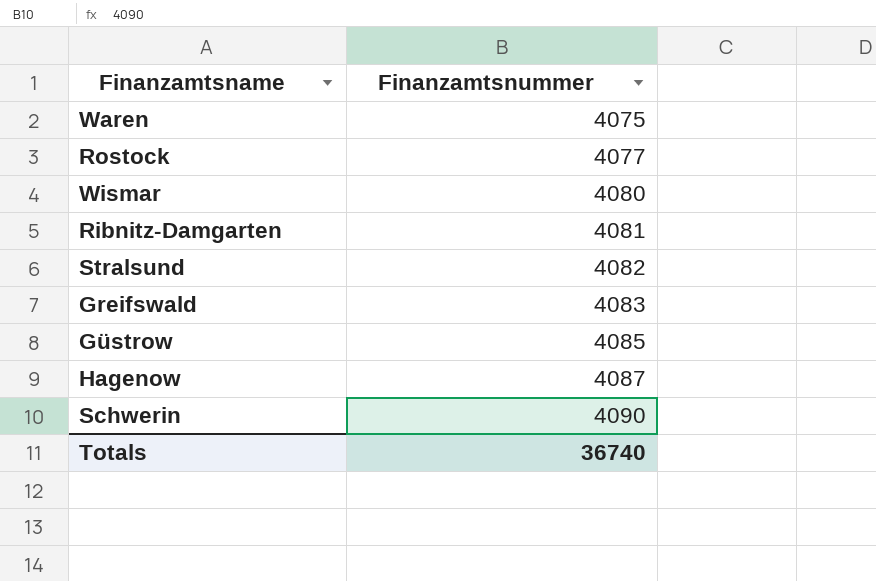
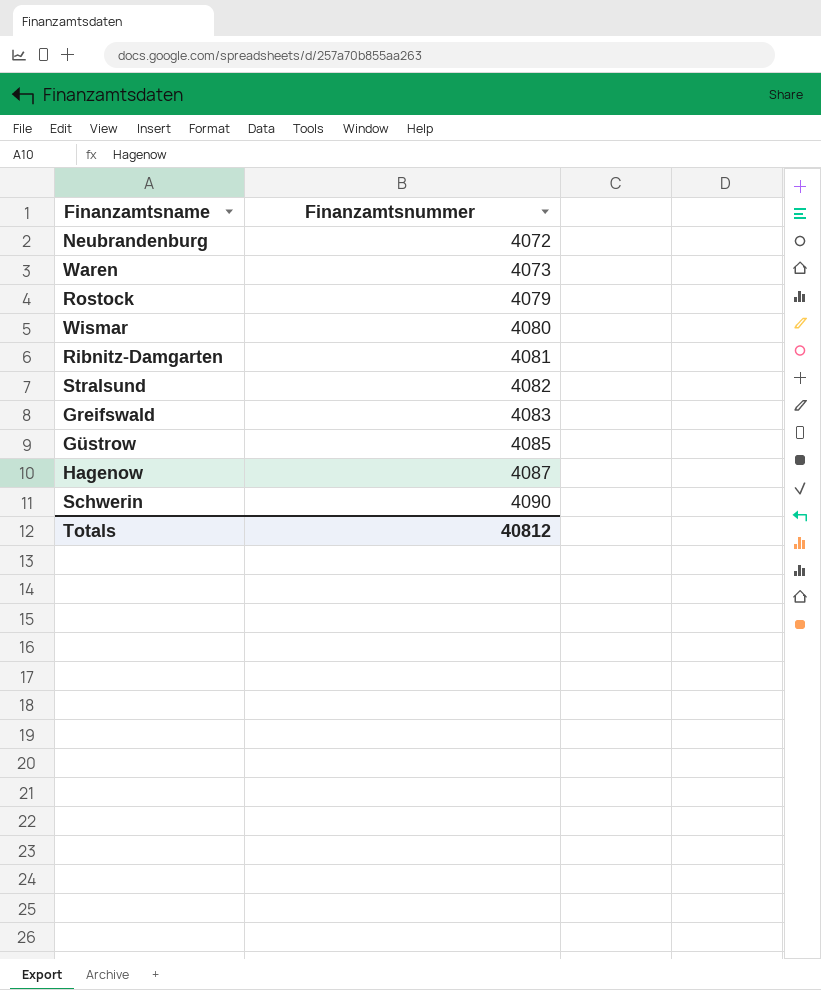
row Neubrandenburg: none -> 4072
Waren | Finanzamtsnummer: 4075 -> 4073
Rostock | Finanzamtsnummer: 4077 -> 4079
Totals | Finanzamtsnummer: 36740 -> 40812

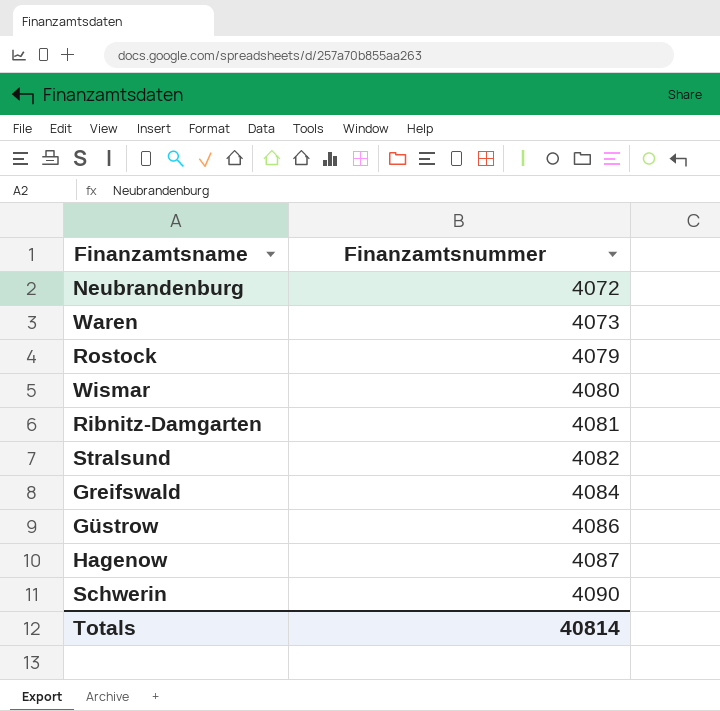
Greifswald | Finanzamtsnummer: 4083 -> 4084
Güstrow | Finanzamtsnummer: 4085 -> 4086
Totals | Finanzamtsnummer: 40812 -> 40814

